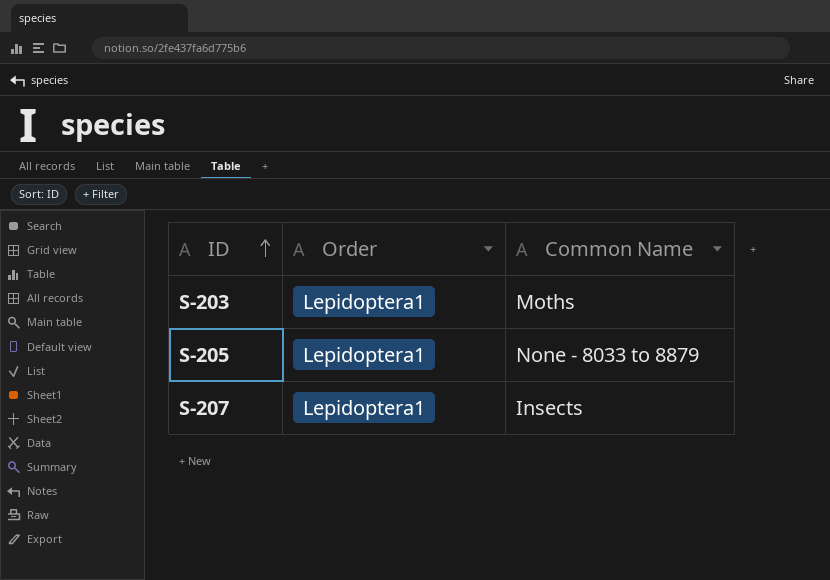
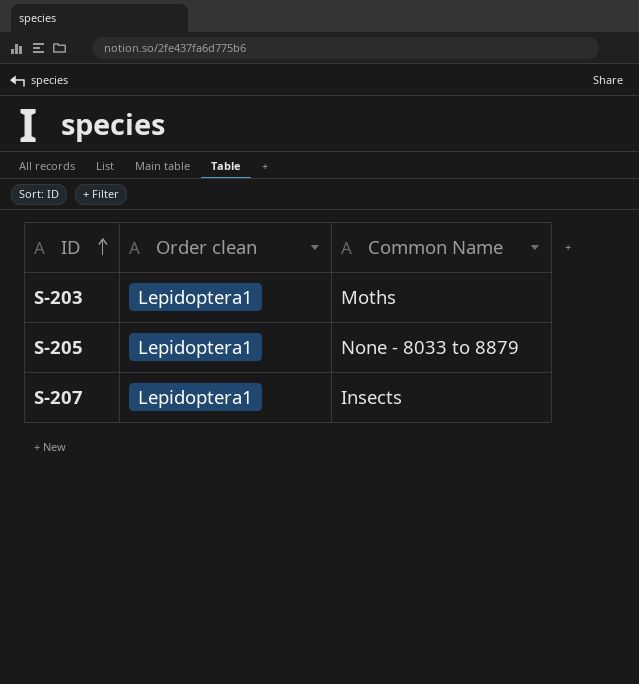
column name: Order -> Order clean

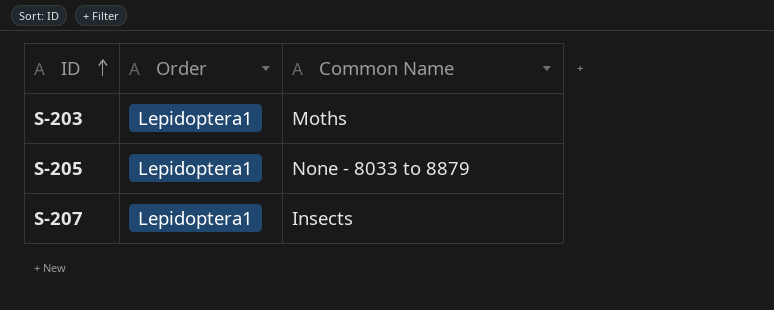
column name: Order clean -> Order

